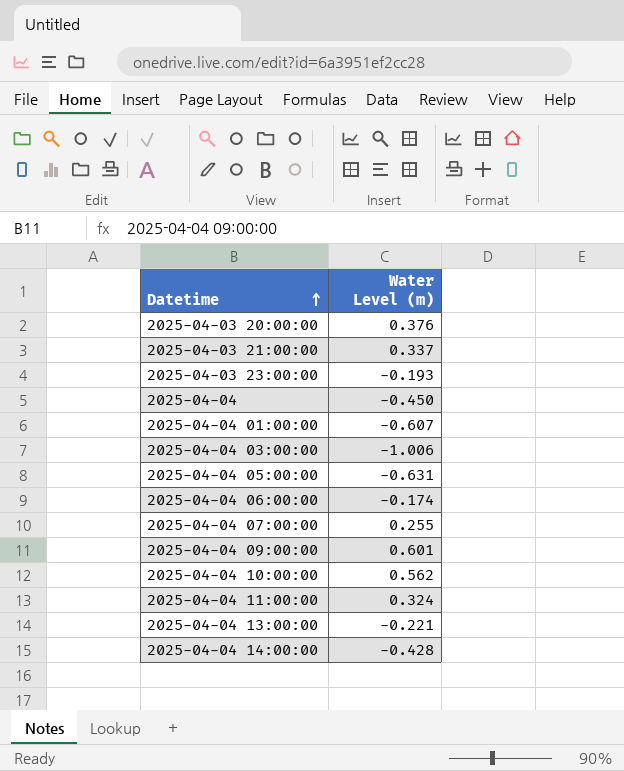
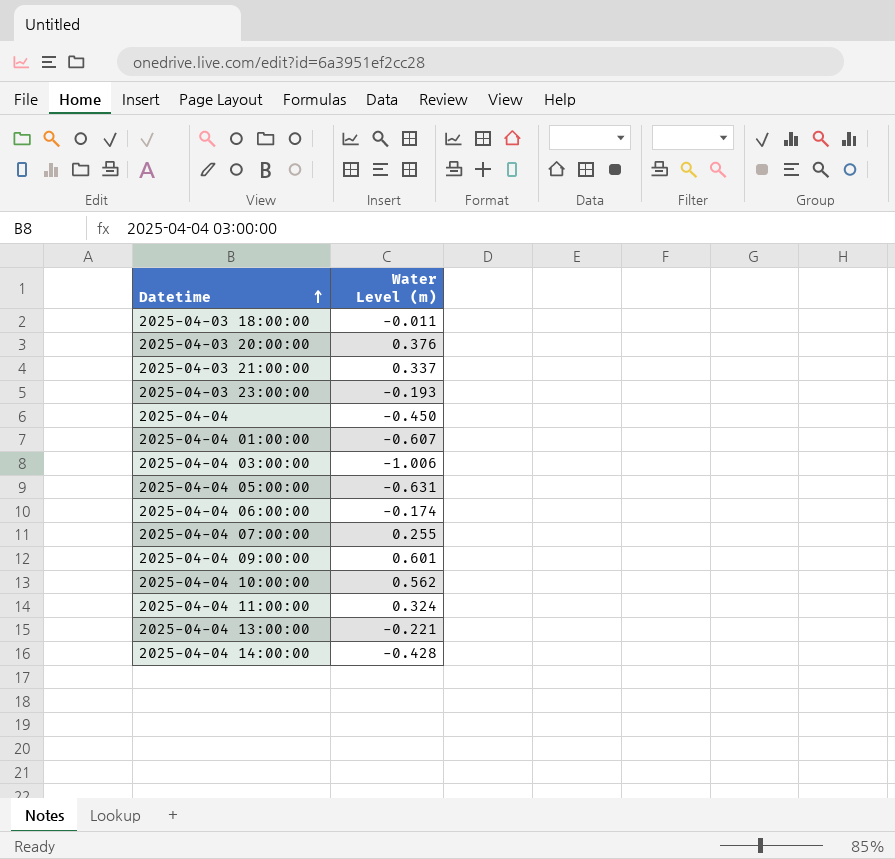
row 2025-04-03 18:00:00: none -> -0.011

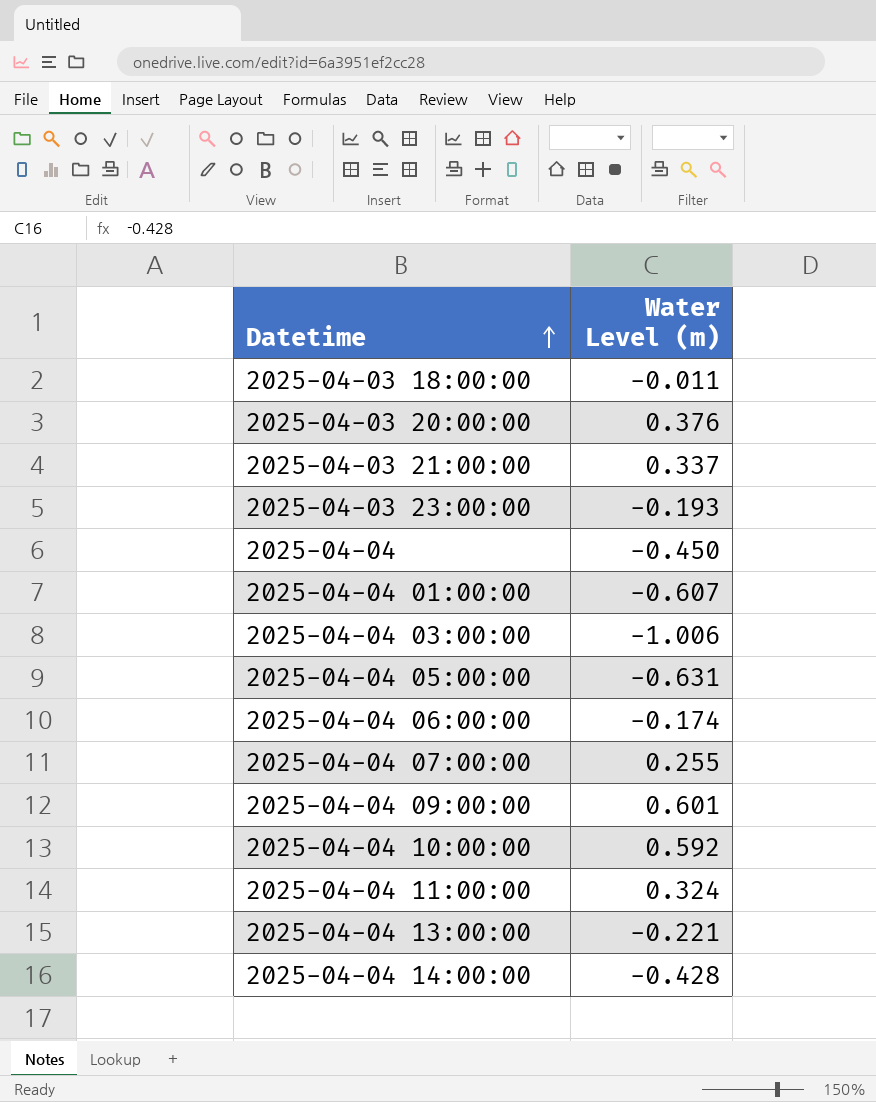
2025-04-04 10:00:00 | Water Level (m): 0.562 -> 0.592

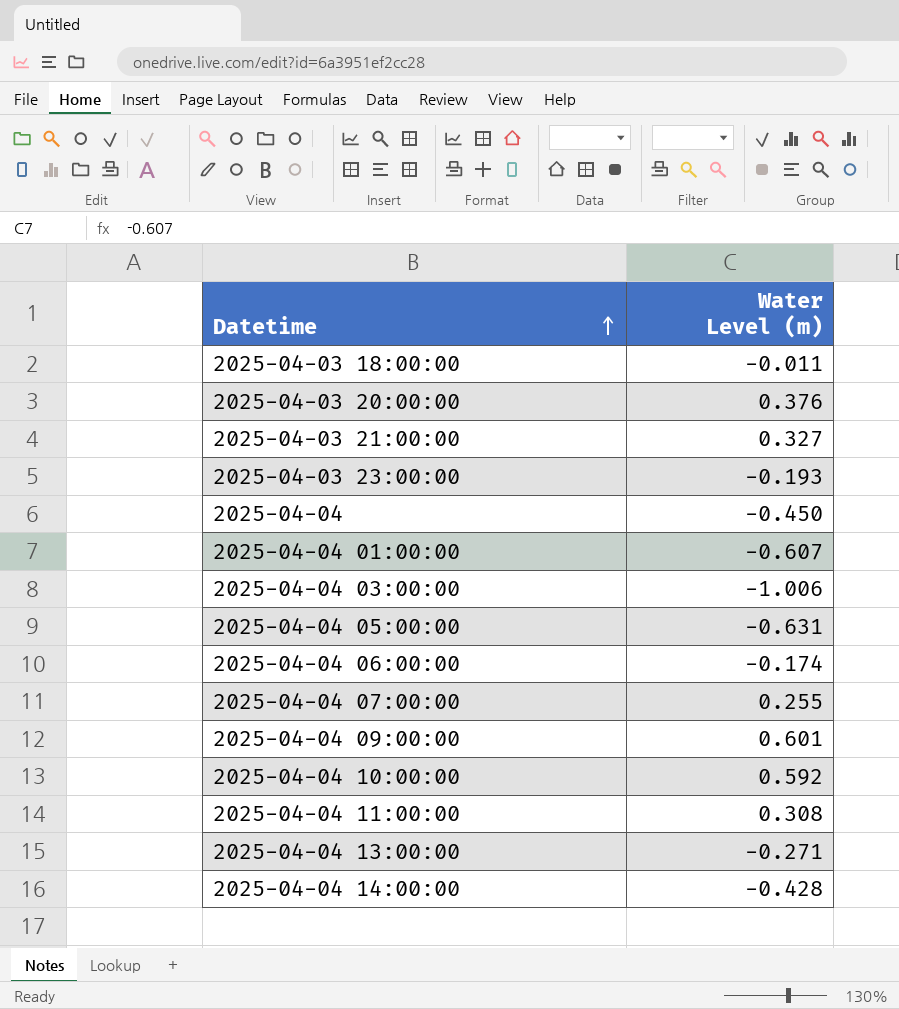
2025-04-03 21:00:00 | Water Level (m): 0.337 -> 0.327
2025-04-04 11:00:00 | Water Level (m): 0.324 -> 0.308
2025-04-04 13:00:00 | Water Level (m): -0.221 -> -0.271

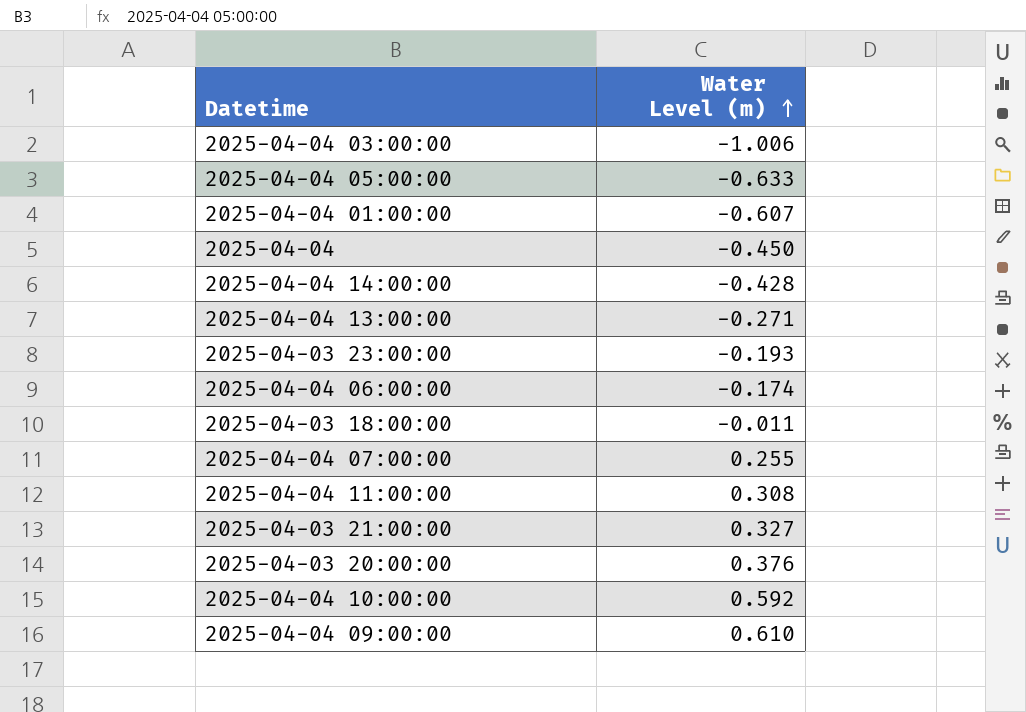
row order: Datetime ascending -> Water Level (m) ascending
2025-04-04 05:00:00 | Water Level (m): -0.631 -> -0.633
2025-04-04 09:00:00 | Water Level (m): 0.601 -> 0.610

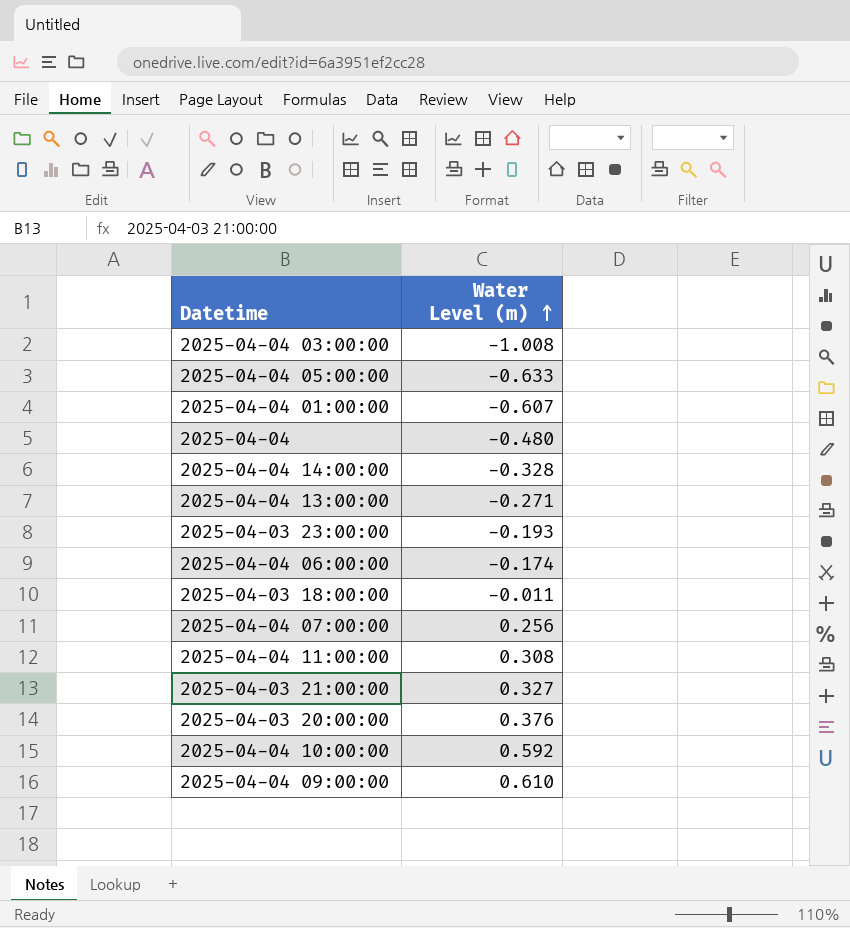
2025-04-04 03:00:00 | Water Level (m): -1.006 -> -1.008
2025-04-04 | Water Level (m): -0.450 -> -0.480
2025-04-04 14:00:00 | Water Level (m): -0.428 -> -0.328
2025-04-04 07:00:00 | Water Level (m): 0.255 -> 0.256

